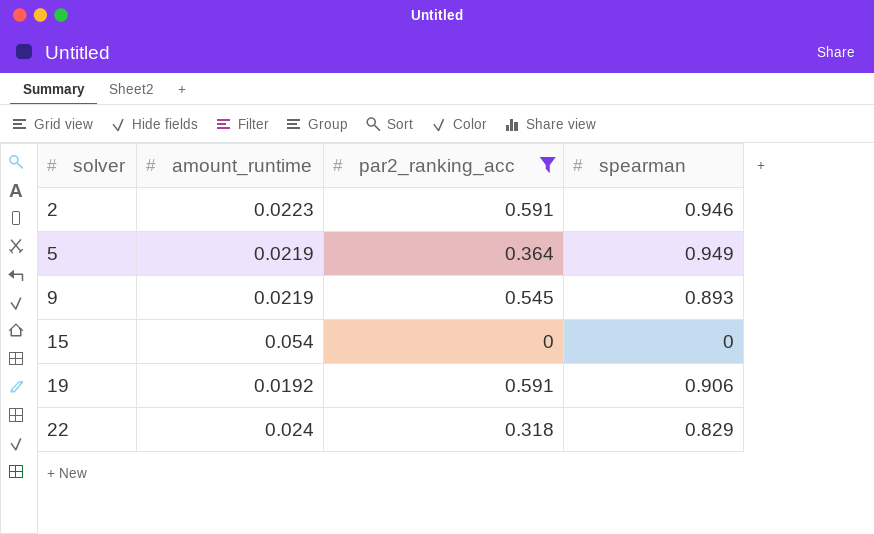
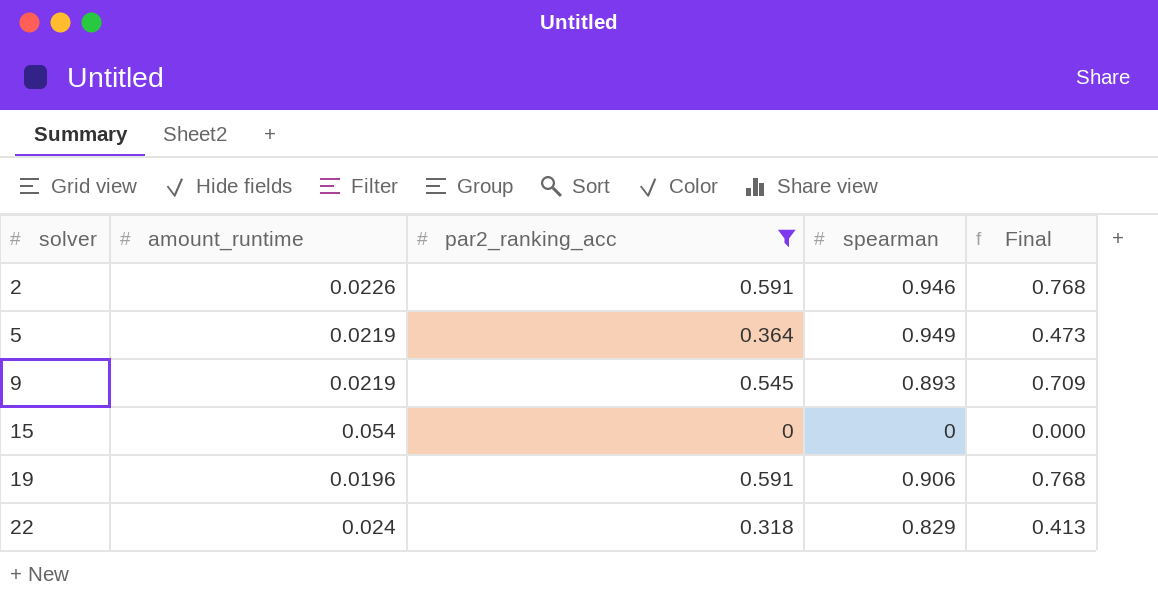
column Final | formula: none -> [par2_ranking_acc] * 1.3
2 | amount_runtime: 0.0223 -> 0.0226
19 | amount_runtime: 0.0192 -> 0.0196

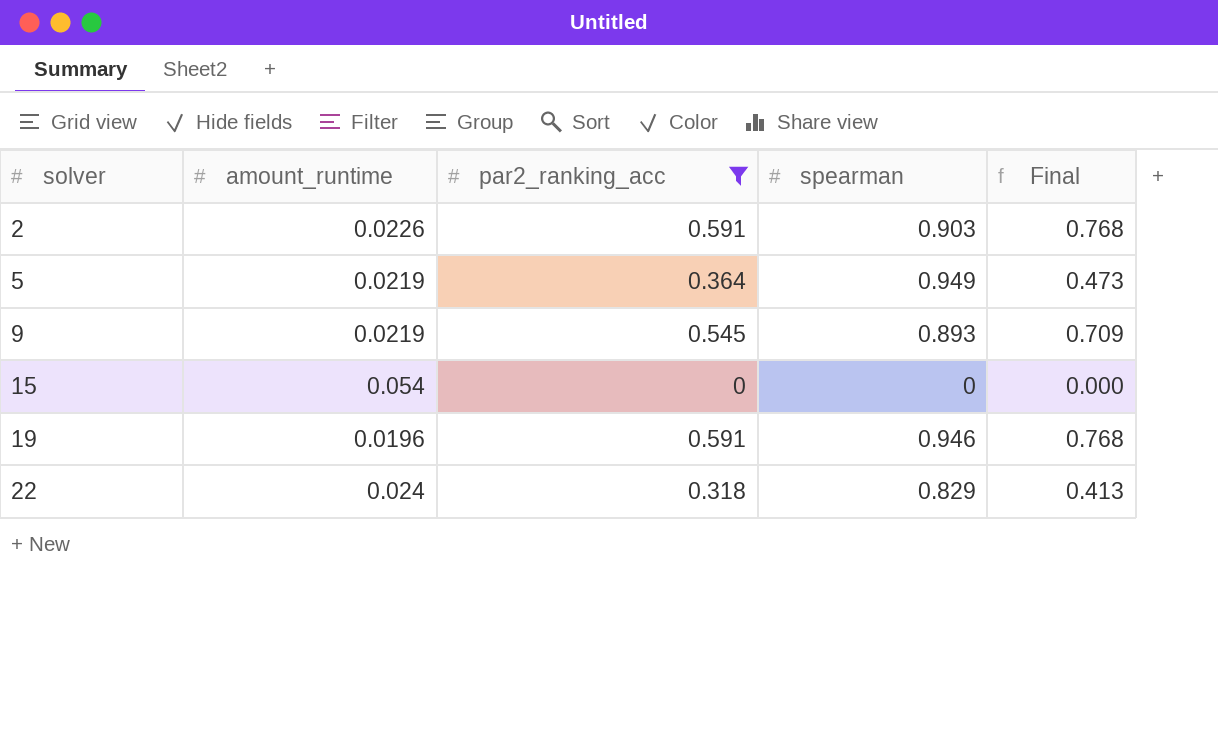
2 | spearman: 0.946 -> 0.903
19 | spearman: 0.906 -> 0.946

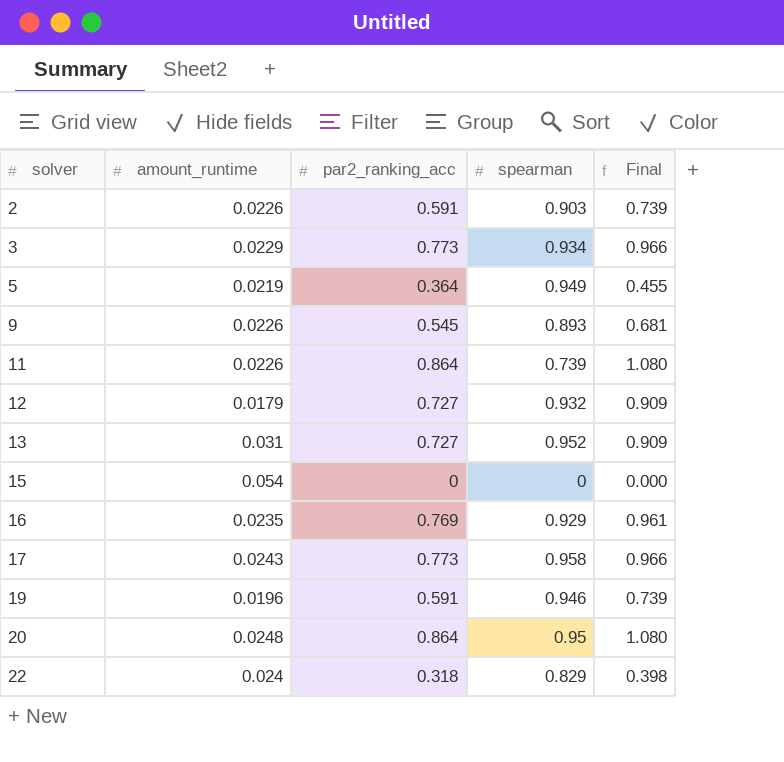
filter: par2_ranking_acc <= 0.591 -> none
column Final | formula: [par2_ranking_acc] * 1.3 -> [par2_ranking_acc] * 1.25
9 | amount_runtime: 0.0219 -> 0.0226

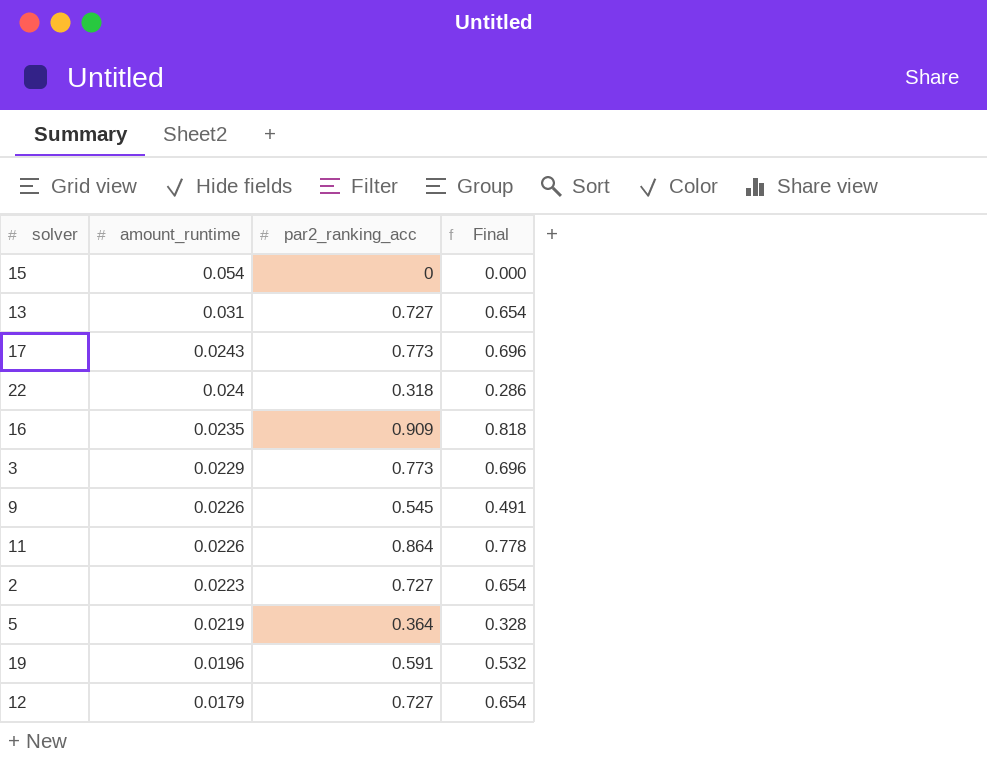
row order: solver ascending -> amount_runtime descending
column spearman | position: 4 -> none
column Final | formula: [par2_ranking_acc] * 1.25 -> [par2_ranking_acc] * 0.9
row 20: 0.0248 | 0.864 | 0.95 | 1.080 -> none
16 | par2_ranking_acc: 0.769 -> 0.909
2 | amount_runtime: 0.0226 -> 0.0223
2 | par2_ranking_acc: 0.591 -> 0.727

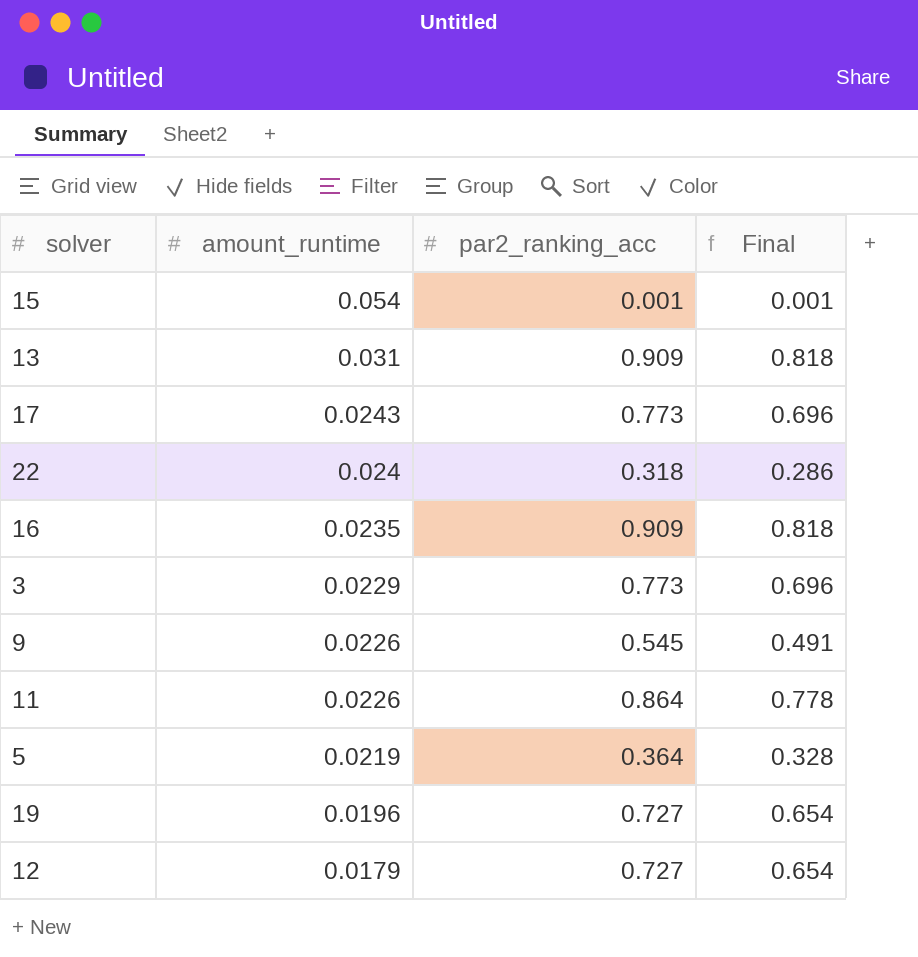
row 2: 0.0223 | 0.727 | 0.654 -> none
15 | par2_ranking_acc: 0 -> 0.001
15 | Final: 0.000 -> 0.001
13 | par2_ranking_acc: 0.727 -> 0.909
13 | Final: 0.654 -> 0.818
19 | par2_ranking_acc: 0.591 -> 0.727
19 | Final: 0.532 -> 0.654

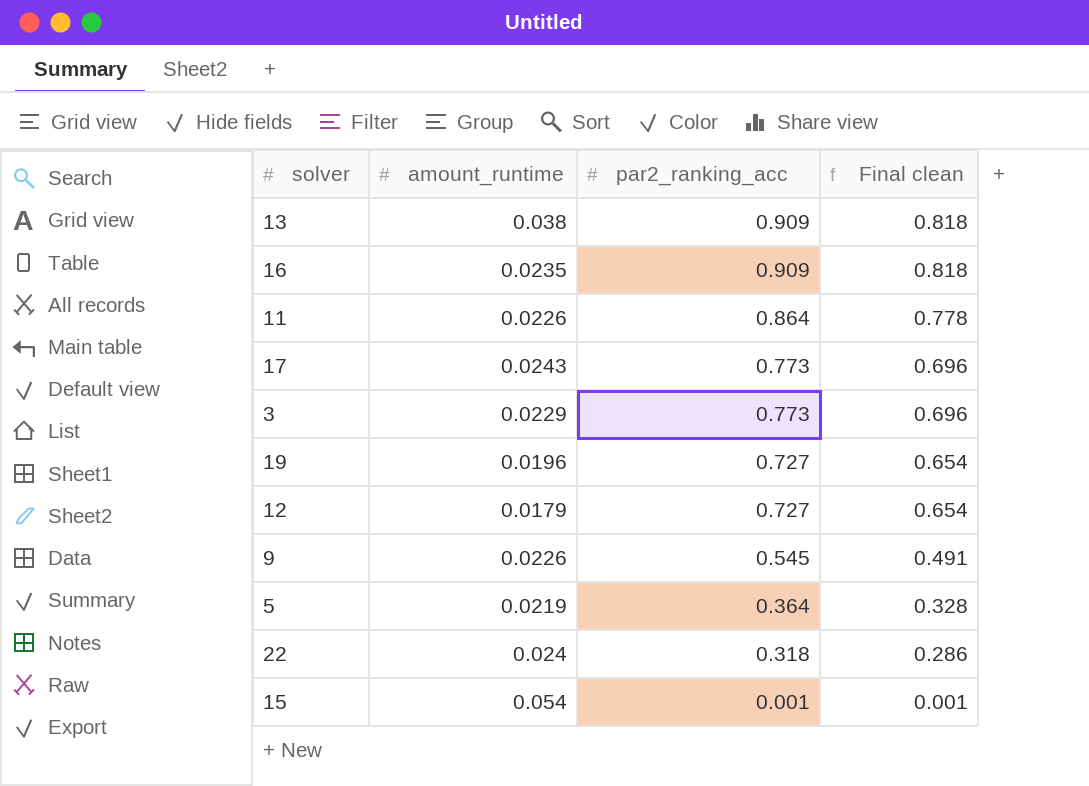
row order: amount_runtime descending -> par2_ranking_acc descending
column name: Final -> Final clean
13 | amount_runtime: 0.031 -> 0.038

